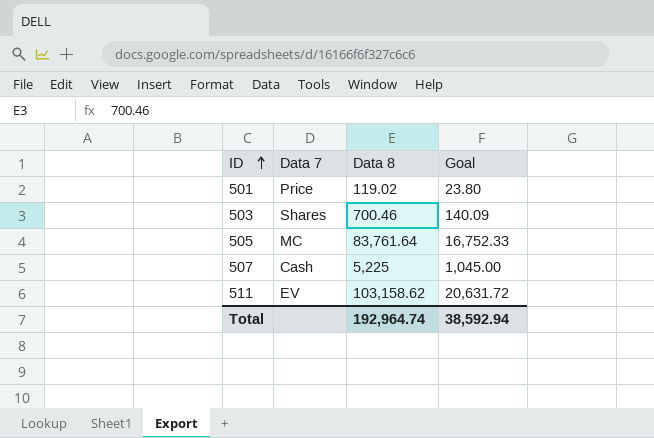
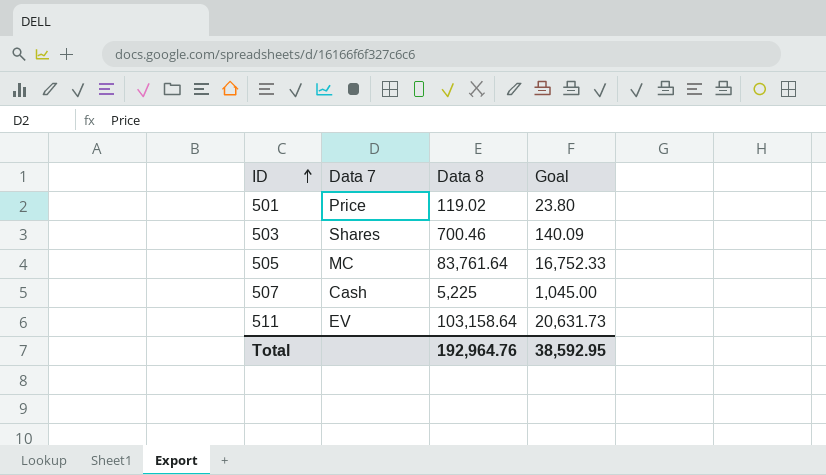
511 | Data 8: 103,158.62 -> 103,158.64
511 | Goal: 20,631.72 -> 20,631.73
Total | Data 8: 192,964.74 -> 192,964.76
Total | Goal: 38,592.94 -> 38,592.95

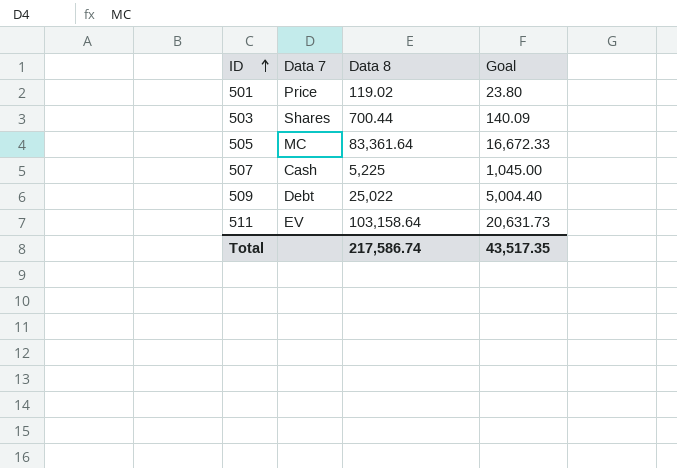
503 | Data 8: 700.46 -> 700.44
505 | Data 8: 83,761.64 -> 83,361.64
505 | Goal: 16,752.33 -> 16,672.33
row 509: none -> Debt | 25,022 | 5,004.40
Total | Data 8: 192,964.76 -> 217,586.74
Total | Goal: 38,592.95 -> 43,517.35

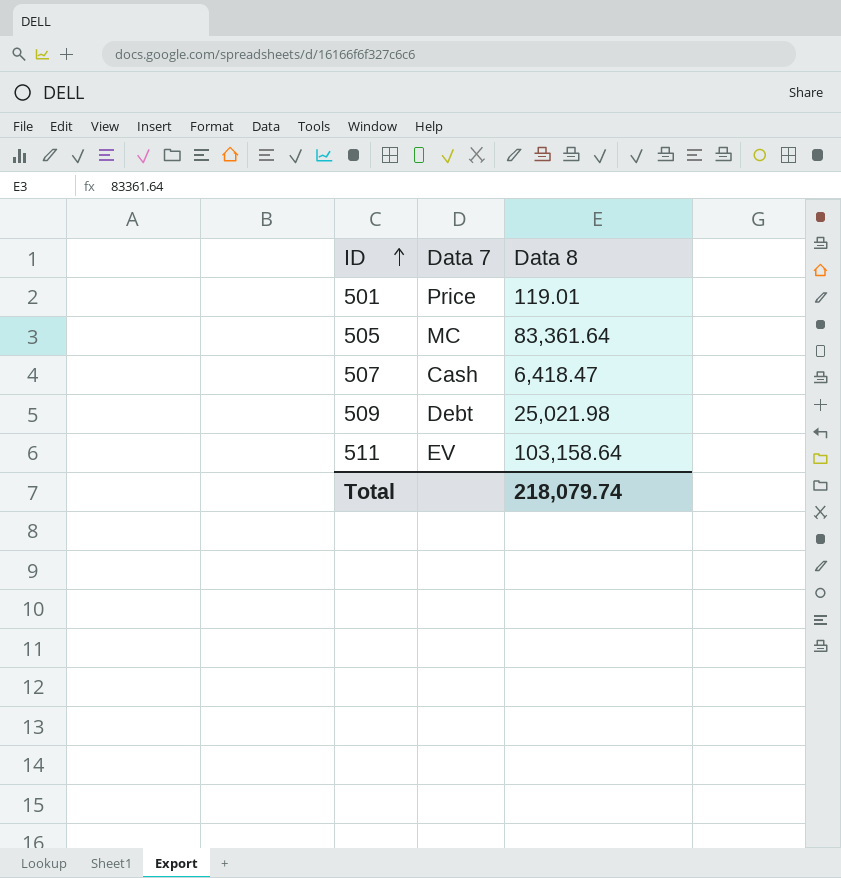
column Goal | formula: [Data 8] * 0.2 -> none
row 503: Shares | 700.44 | 140.09 -> none
501 | Data 8: 119.02 -> 119.01
507 | Data 8: 5,225 -> 6,418.47
509 | Data 8: 25,022 -> 25,021.98
Total | Data 8: 217,586.74 -> 218,079.74

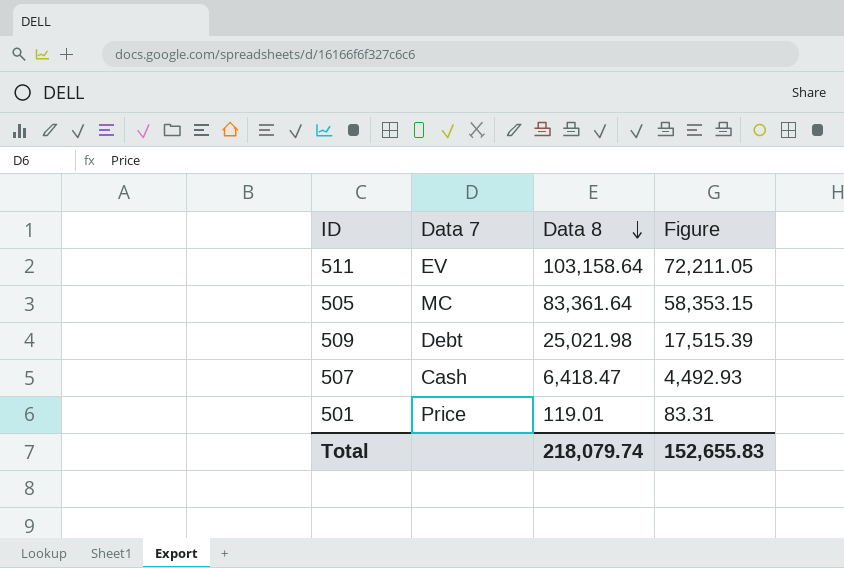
row order: ID ascending -> Data 8 descending
column Figure | formula: none -> [Data 8] * 0.7

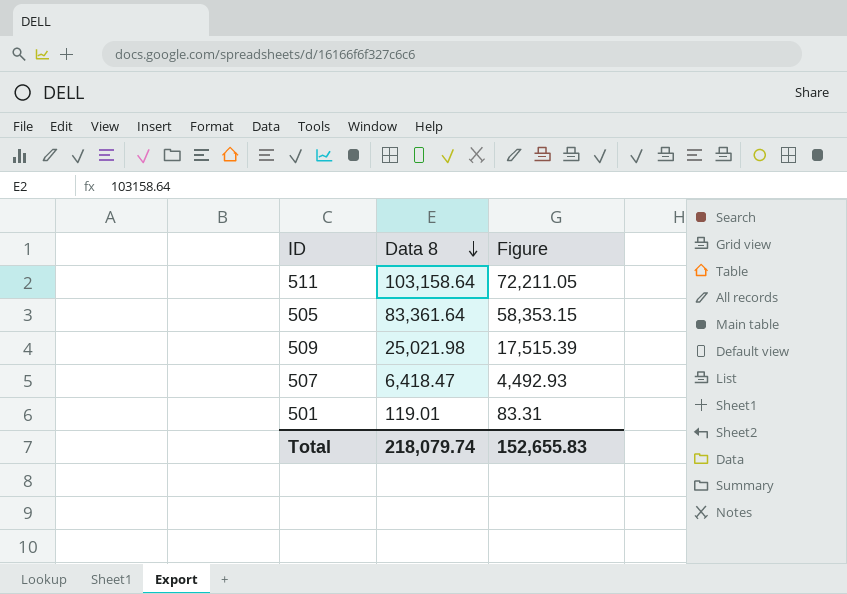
column Data 7 | position: 2 -> none

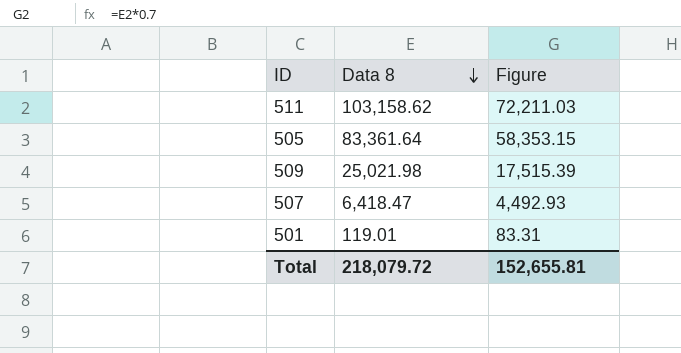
511 | Data 8: 103,158.64 -> 103,158.62
511 | Figure: 72,211.05 -> 72,211.03
Total | Data 8: 218,079.74 -> 218,079.72
Total | Figure: 152,655.83 -> 152,655.81

